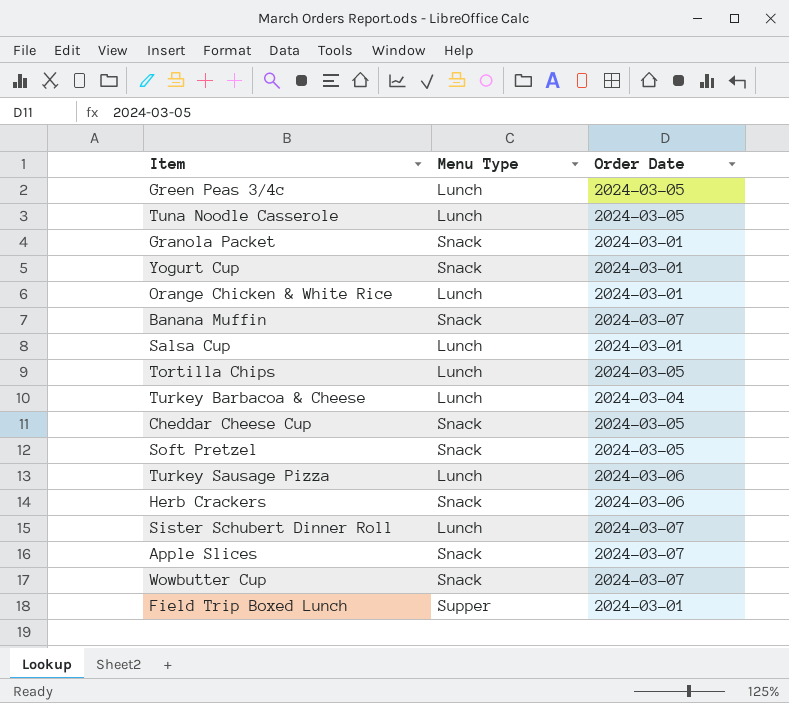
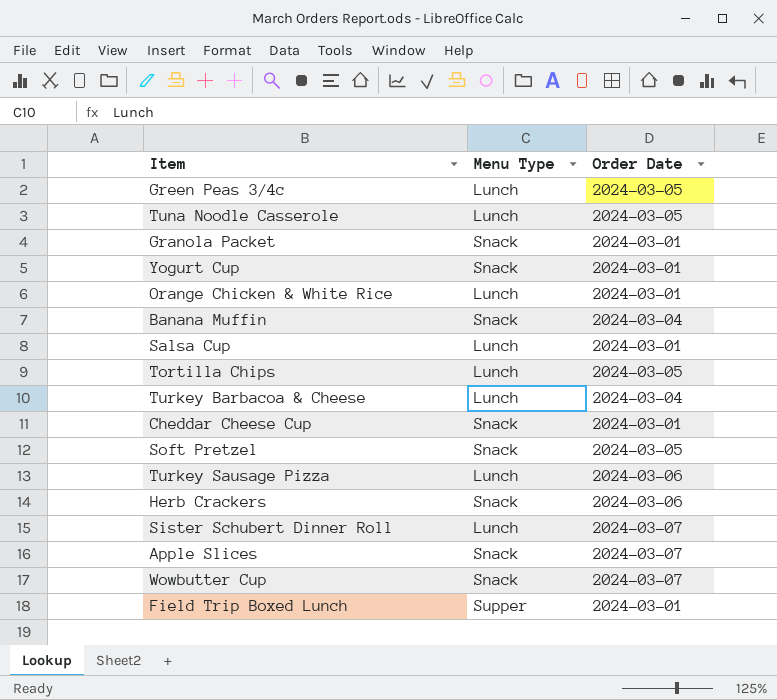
Banana Muffin | Order Date: 2024-03-07 -> 2024-03-04
Cheddar Cheese Cup | Order Date: 2024-03-05 -> 2024-03-01

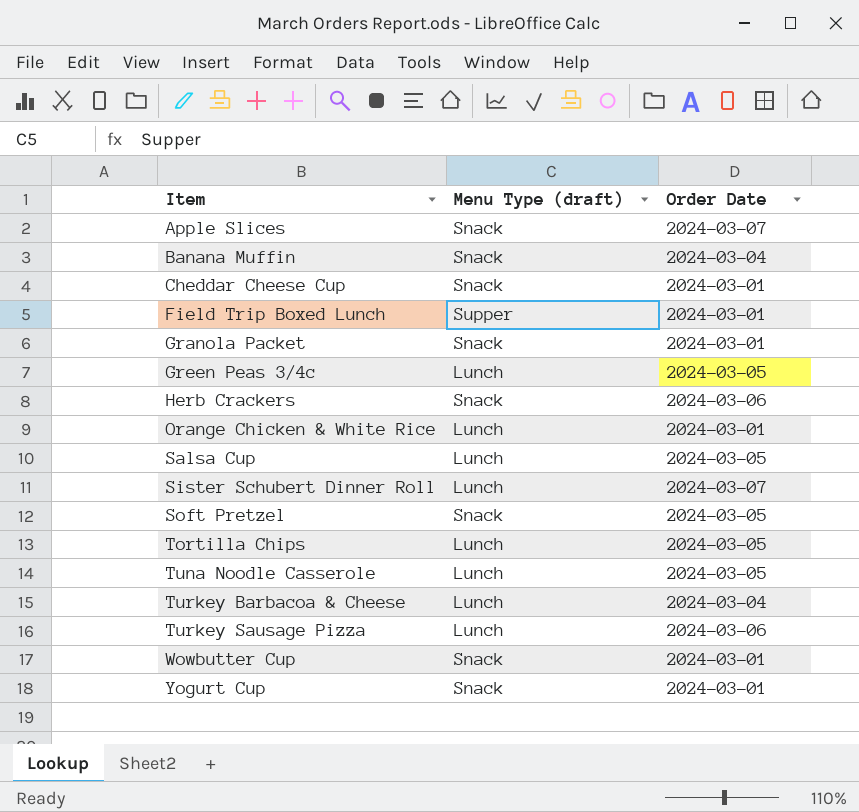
row order: none -> Item ascending
column name: Menu Type -> Menu Type (draft)
Salsa Cup | Order Date: 2024-03-01 -> 2024-03-05
Wowbutter Cup | Order Date: 2024-03-07 -> 2024-03-01

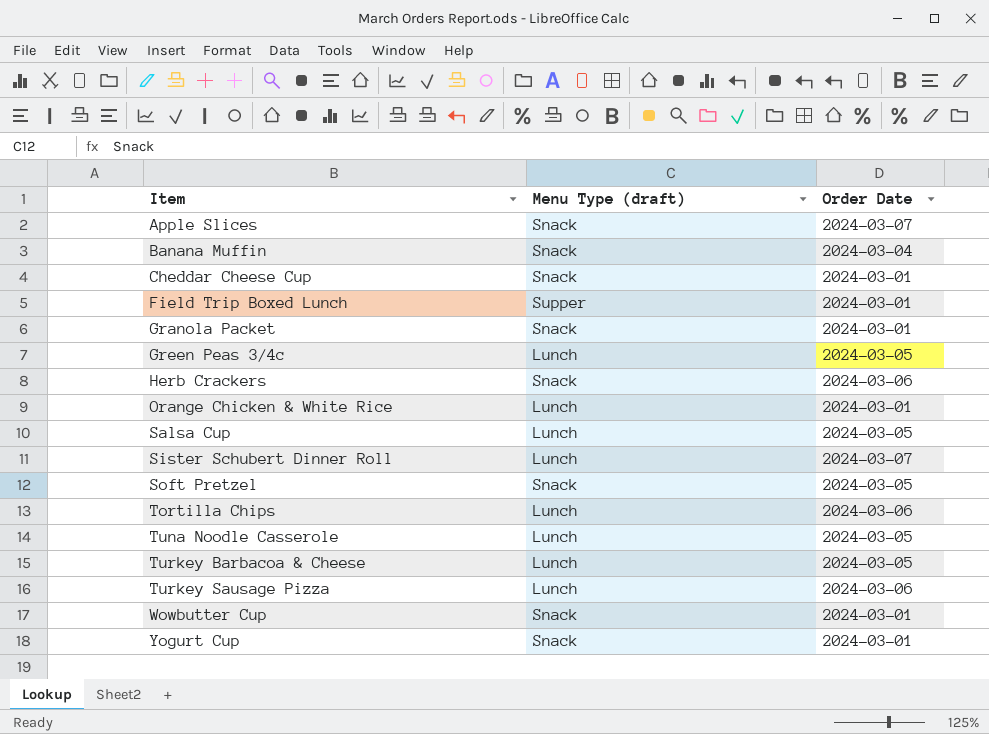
Tortilla Chips | Order Date: 2024-03-05 -> 2024-03-06
Turkey Barbacoa & Cheese | Order Date: 2024-03-04 -> 2024-03-05

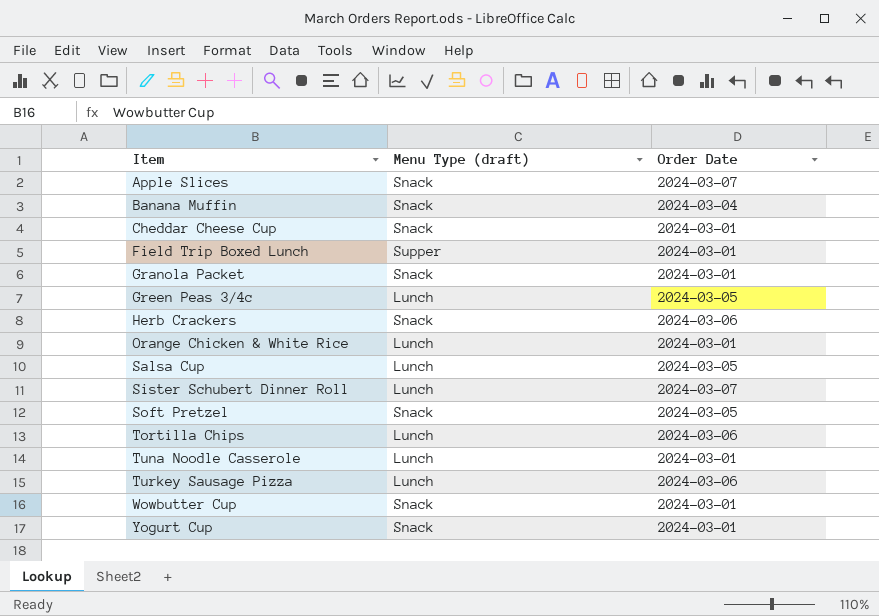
row Turkey Barbacoa & Cheese: Lunch | 2024-03-05 -> none
Tuna Noodle Casserole | Order Date: 2024-03-05 -> 2024-03-01

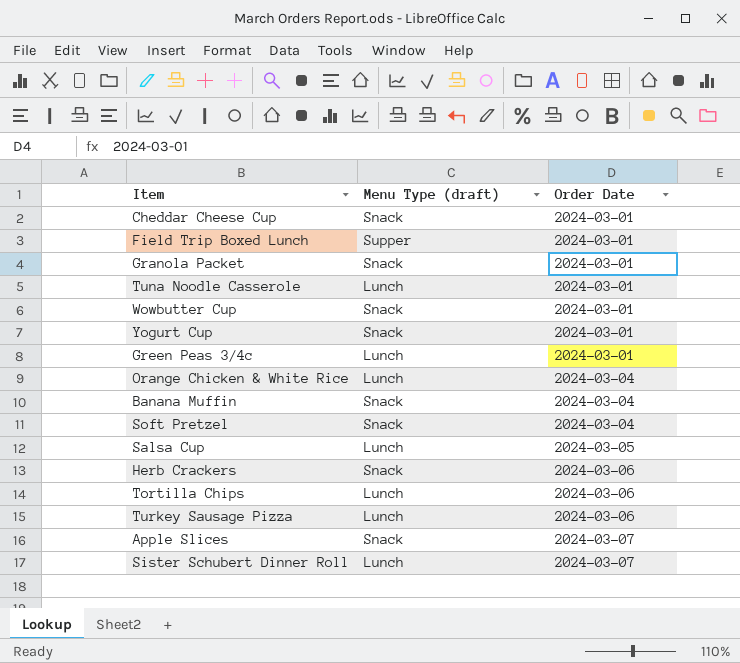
row order: Item ascending -> Order Date ascending
Green Peas 3/4c | Order Date: 2024-03-05 -> 2024-03-01
Orange Chicken & White Rice | Order Date: 2024-03-01 -> 2024-03-04
Soft Pretzel | Order Date: 2024-03-05 -> 2024-03-04

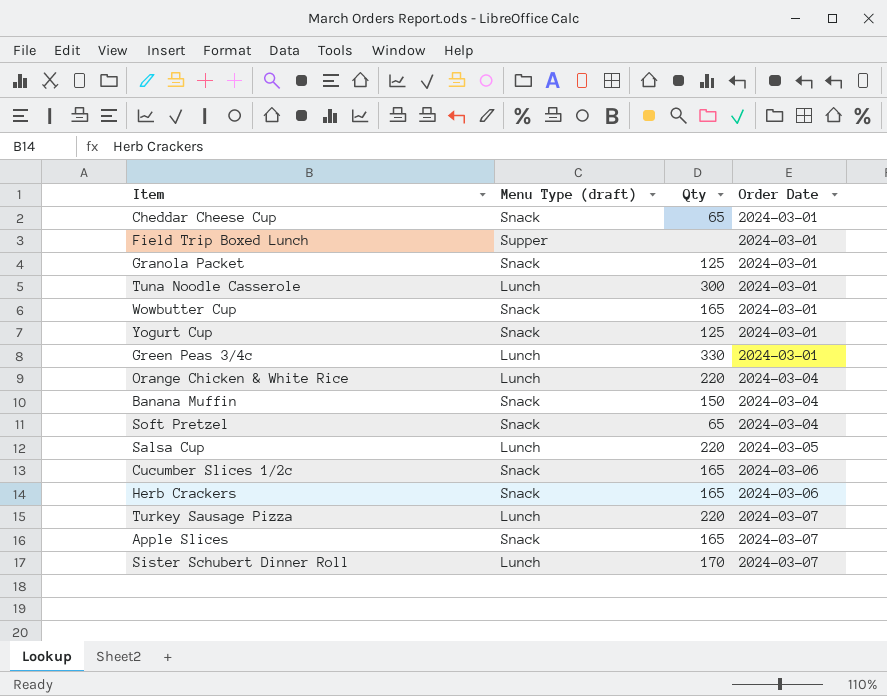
column Qty | position: none -> 3
row Tortilla Chips: Lunch | 2024-03-06 -> none
row Cucumber Slices 1/2c: none -> Snack | 165 | 2024-03-06
Turkey Sausage Pizza | Order Date: 2024-03-06 -> 2024-03-07

